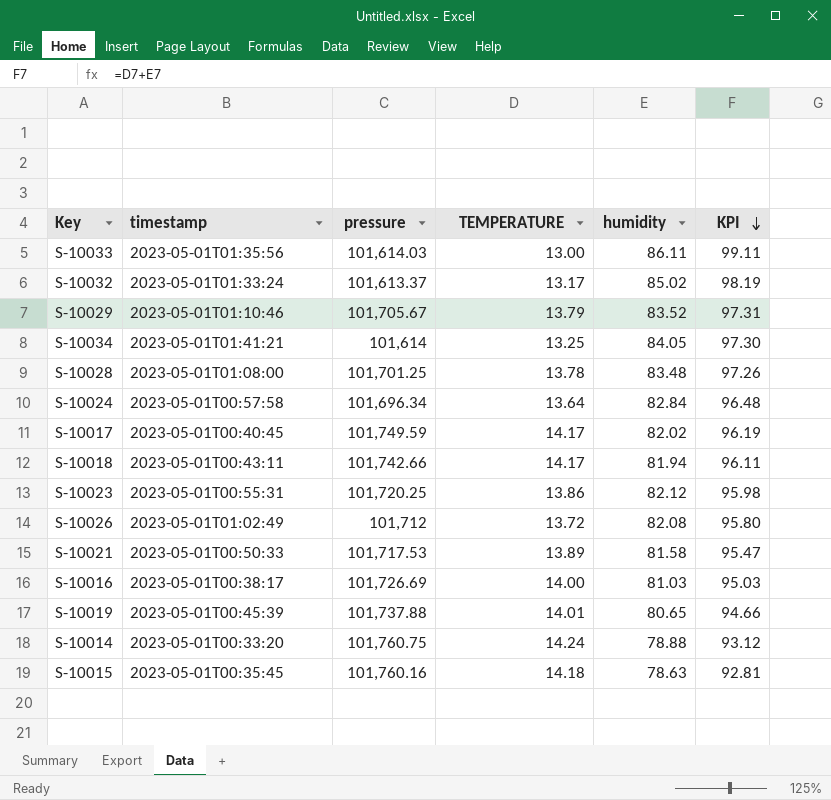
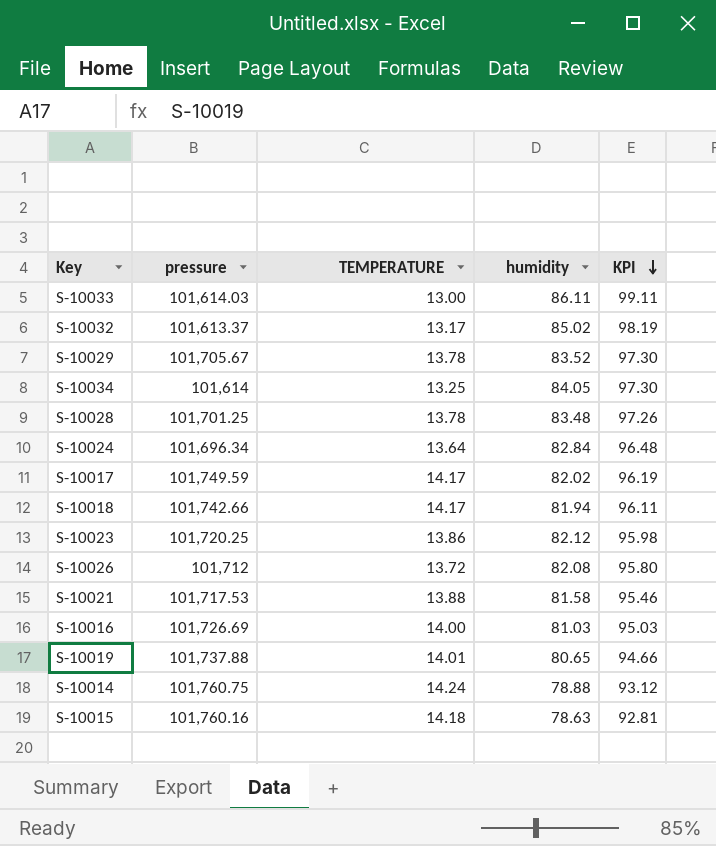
column timestamp | position: 2 -> none
S-10029 | TEMPERATURE: 13.79 -> 13.78
S-10029 | KPI: 97.31 -> 97.30
S-10021 | TEMPERATURE: 13.89 -> 13.88
S-10021 | KPI: 95.47 -> 95.46

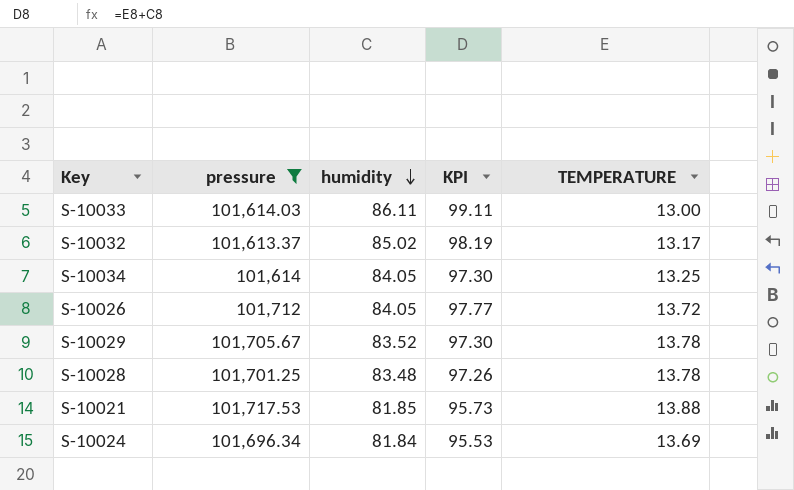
filter: none -> pressure <= 101,717.53
row order: KPI descending -> humidity descending
column TEMPERATURE | position: 3 -> 5
S-10026 | humidity: 82.08 -> 84.05
S-10026 | KPI: 95.80 -> 97.77
S-10021 | humidity: 81.58 -> 81.85
S-10021 | KPI: 95.46 -> 95.73
S-10024 | humidity: 82.84 -> 81.84
S-10024 | KPI: 96.48 -> 95.53
S-10024 | TEMPERATURE: 13.64 -> 13.69

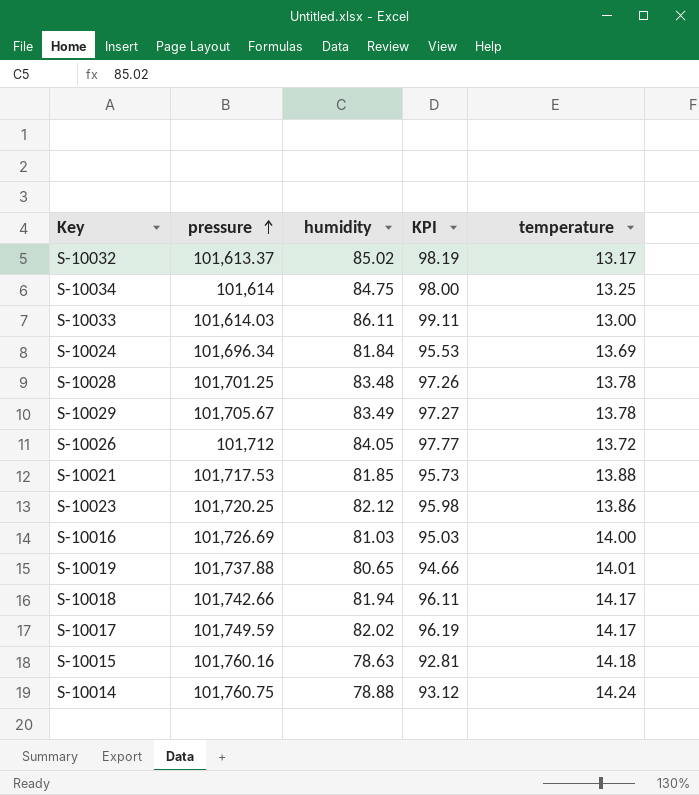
filter: pressure <= 101,717.53 -> none
row order: humidity descending -> pressure ascending
column name: TEMPERATURE -> temperature
S-10034 | humidity: 84.05 -> 84.75
S-10034 | KPI: 97.30 -> 98.00
S-10029 | humidity: 83.52 -> 83.49
S-10029 | KPI: 97.30 -> 97.27

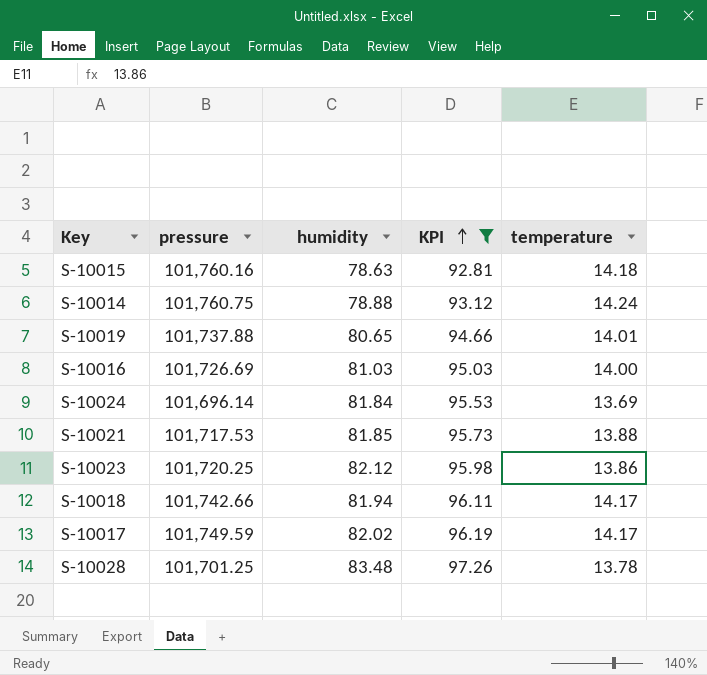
filter: none -> KPI <= 97.26
row order: pressure ascending -> KPI ascending
S-10024 | pressure: 101,696.34 -> 101,696.14

